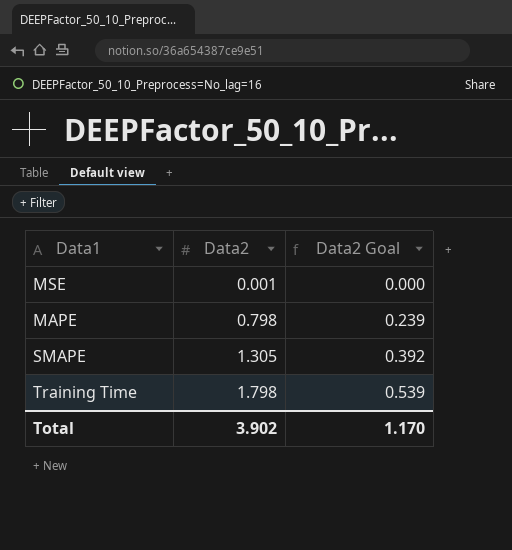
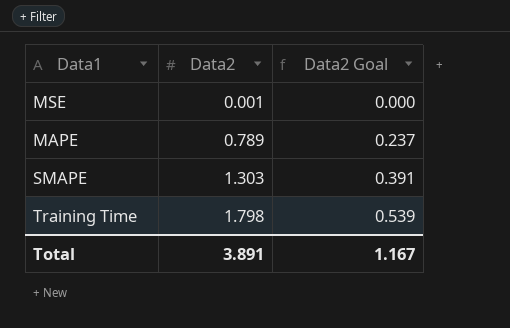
MAPE | Data2: 0.798 -> 0.789
MAPE | Data2 Goal: 0.239 -> 0.237
SMAPE | Data2: 1.305 -> 1.303
SMAPE | Data2 Goal: 0.392 -> 0.391
Total | Data2: 3.902 -> 3.891
Total | Data2 Goal: 1.170 -> 1.167

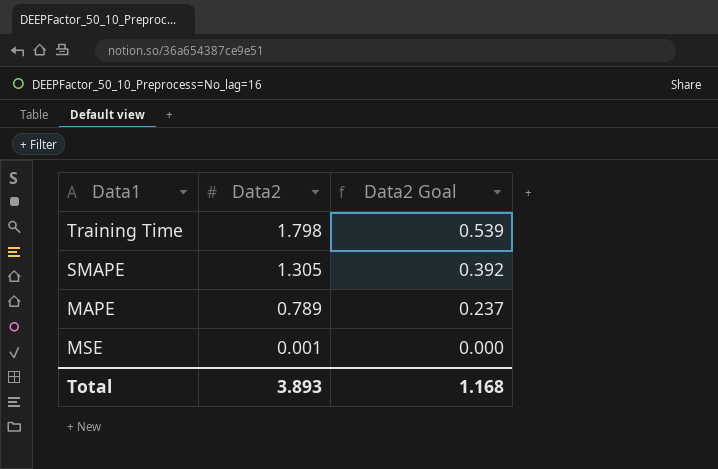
row order: Data2 ascending -> Data2 descending
SMAPE | Data2: 1.303 -> 1.305
SMAPE | Data2 Goal: 0.391 -> 0.392
Total | Data2: 3.891 -> 3.893
Total | Data2 Goal: 1.167 -> 1.168

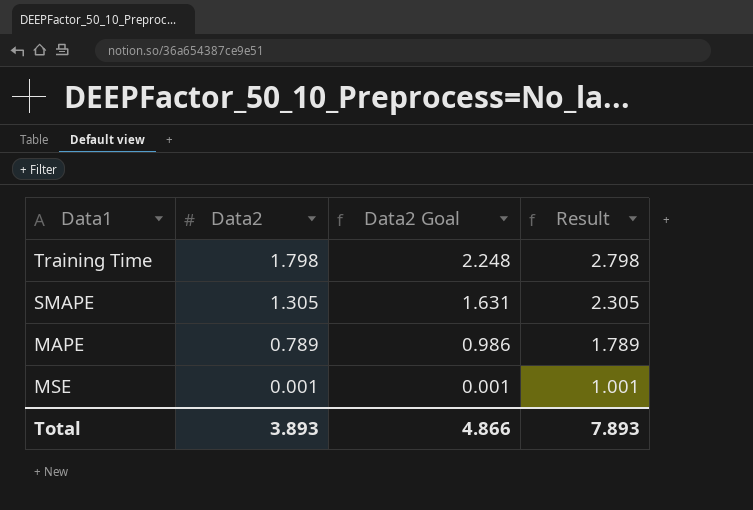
column Data2 Goal | formula: [Data2] * 0.3 -> [Data2] * 1.25
column Result | formula: none -> [Data2] + 1
Total | Data2 Goal: 1.168 -> 4.866

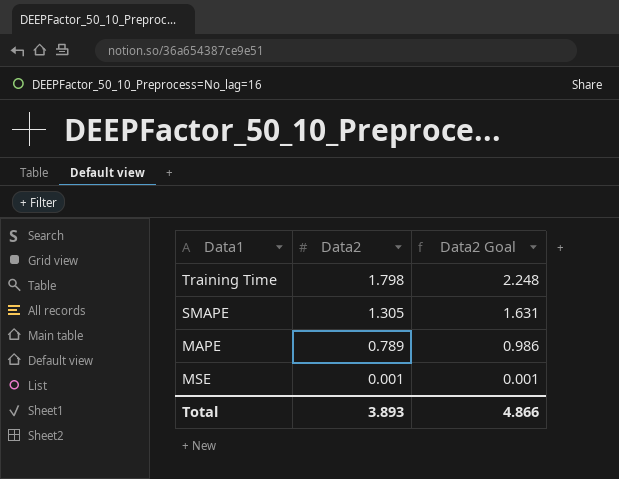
column Result | formula: [Data2] + 1 -> none

